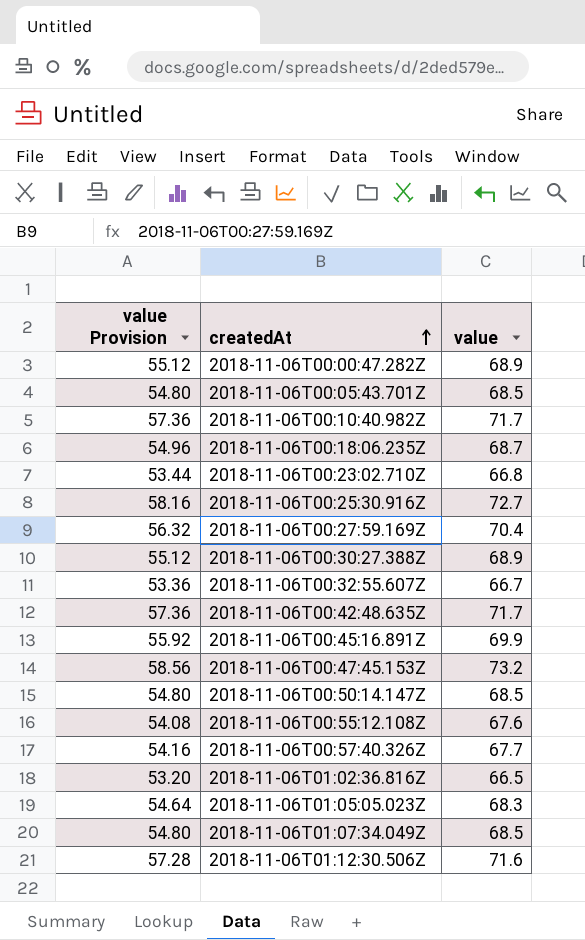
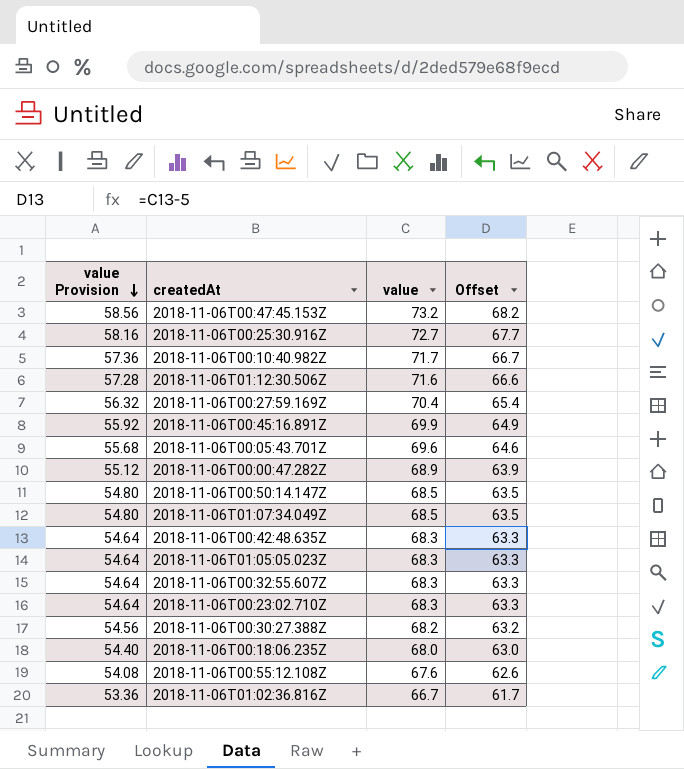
row order: createdAt ascending -> value Provision descending
column Offset | formula: none -> [value] - 5
row 2018-11-06T00:57:40.326Z: 54.16 | 67.7 -> none
2018-11-06T00:05:43.701Z | value Provision: 54.80 -> 55.68
2018-11-06T00:05:43.701Z | value: 68.5 -> 69.6
2018-11-06T00:42:48.635Z | value Provision: 57.36 -> 54.64
2018-11-06T00:42:48.635Z | value: 71.7 -> 68.3
2018-11-06T00:32:55.607Z | value Provision: 53.36 -> 54.64
2018-11-06T00:32:55.607Z | value: 66.7 -> 68.3
2018-11-06T00:23:02.710Z | value Provision: 53.44 -> 54.64
2018-11-06T00:23:02.710Z | value: 66.8 -> 68.3
2018-11-06T00:30:27.388Z | value Provision: 55.12 -> 54.56
2018-11-06T00:30:27.388Z | value: 68.9 -> 68.2
2018-11-06T00:18:06.235Z | value Provision: 54.96 -> 54.40
2018-11-06T00:18:06.235Z | value: 68.7 -> 68.0
2018-11-06T01:02:36.816Z | value Provision: 53.20 -> 53.36
2018-11-06T01:02:36.816Z | value: 66.5 -> 66.7

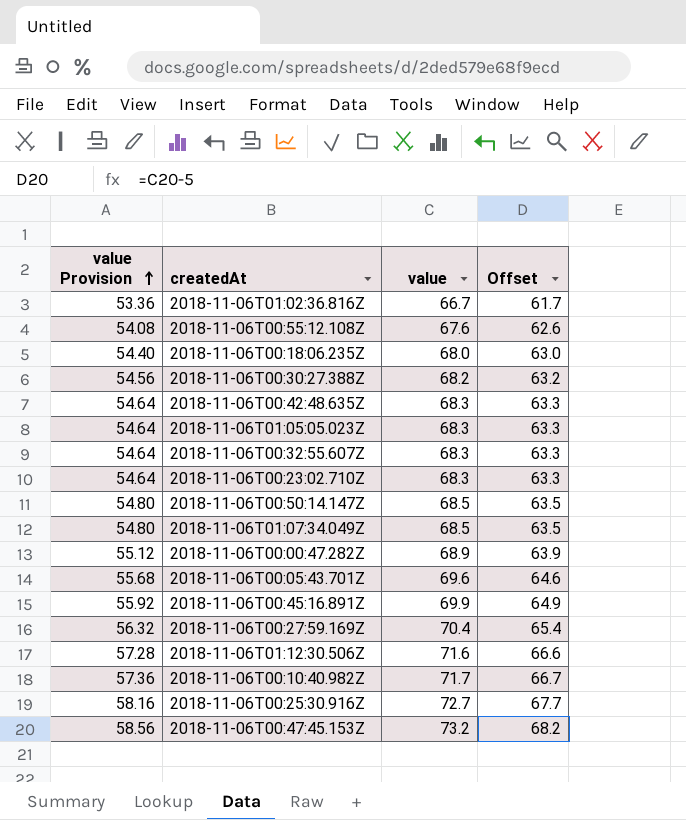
row order: value Provision descending -> value Provision ascending

